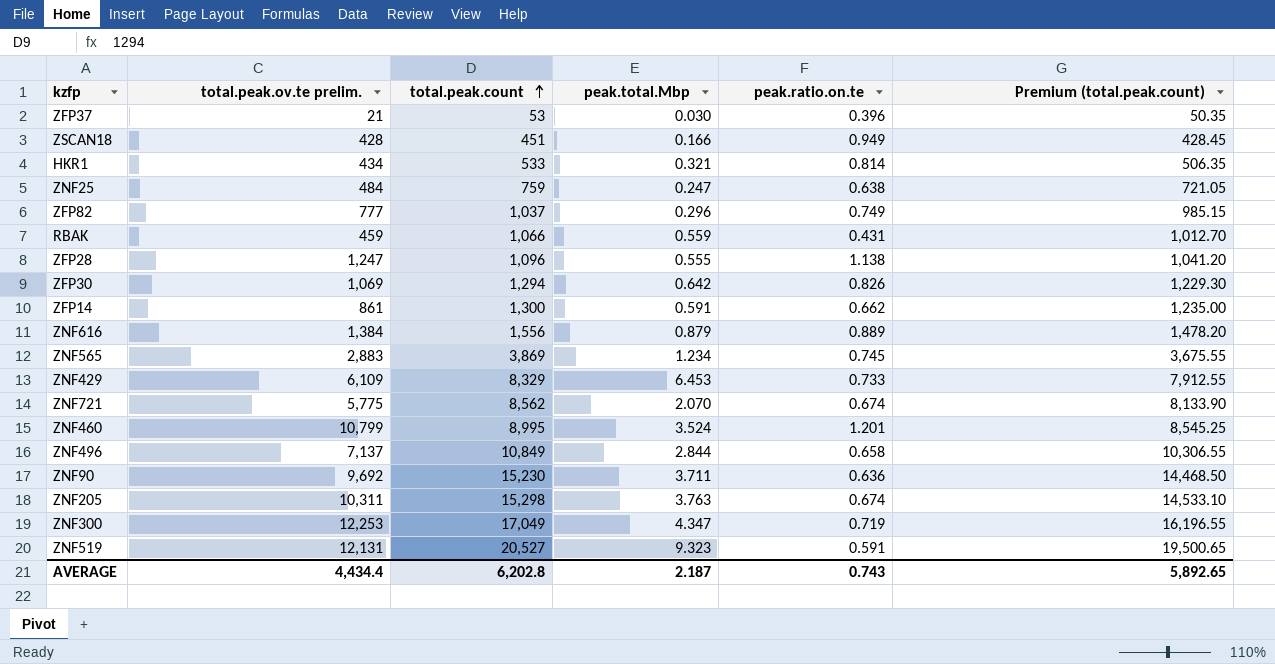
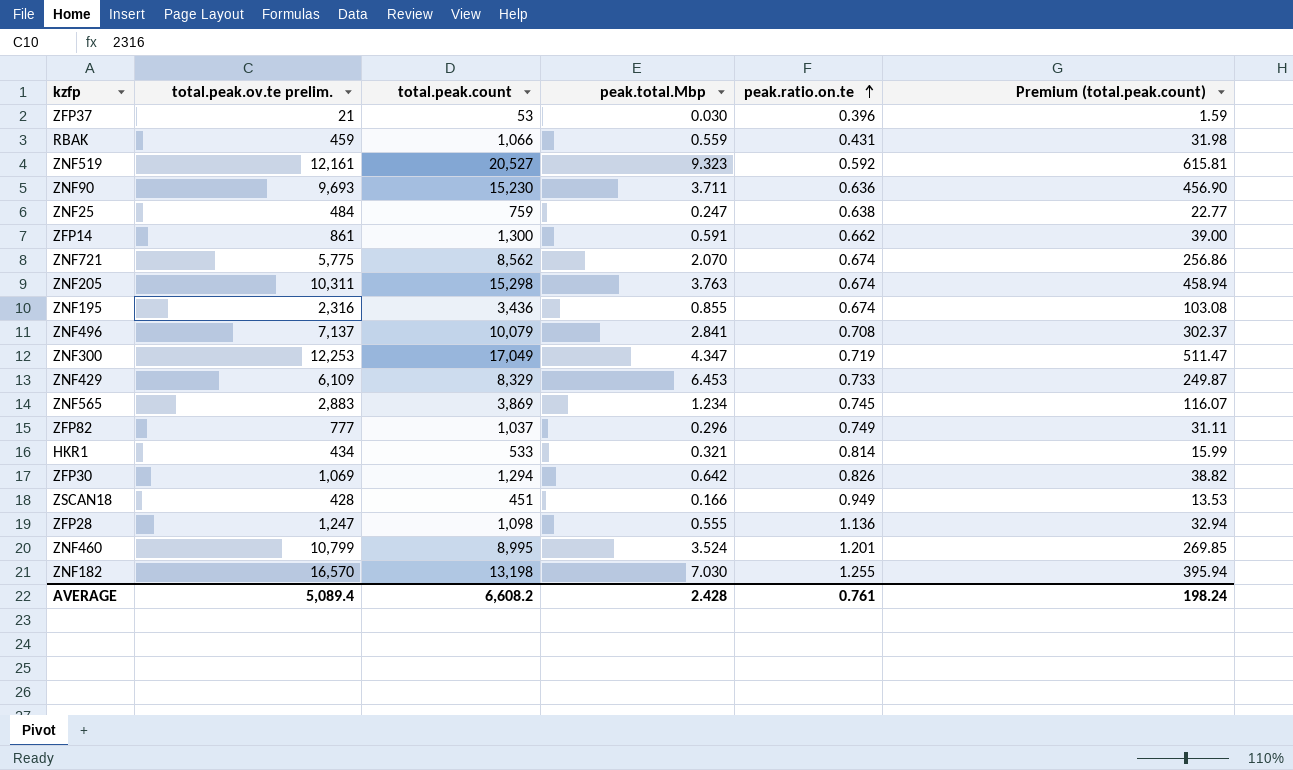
row order: total.peak.count ascending -> peak.ratio.on.te ascending
column Premium (total.peak.count) | formula: [total.peak.count] * 0.95 -> [total.peak.count] * 0.03
row ZNF616: 1,384 | 1,556 | 0.879 | 0.889 | 1,478.20 -> none
ZNF519 | total.peak.ov.te prelim.: 12,131 -> 12,161
ZNF519 | peak.ratio.on.te: 0.591 -> 0.592
ZNF90 | total.peak.ov.te prelim.: 9,692 -> 9,693
row ZNF195: none -> 2,316 | 3,436 | 0.855 | 0.674 | 103.08
ZNF496 | total.peak.count: 10,849 -> 10,079
ZNF496 | peak.total.Mbp: 2.844 -> 2.841
ZNF496 | peak.ratio.on.te: 0.658 -> 0.708
ZFP28 | total.peak.count: 1,096 -> 1,098
ZFP28 | peak.ratio.on.te: 1.138 -> 1.136
row ZNF182: none -> 16,570 | 13,198 | 7.030 | 1.255 | 395.94
AVERAGE | total.peak.ov.te prelim.: 4,434.4 -> 5,089.4
AVERAGE | total.peak.count: 6,202.8 -> 6,608.2
AVERAGE | peak.total.Mbp: 2.187 -> 2.428
AVERAGE | peak.ratio.on.te: 0.743 -> 0.761
AVERAGE | Premium (total.peak.count): 5,892.65 -> 198.24

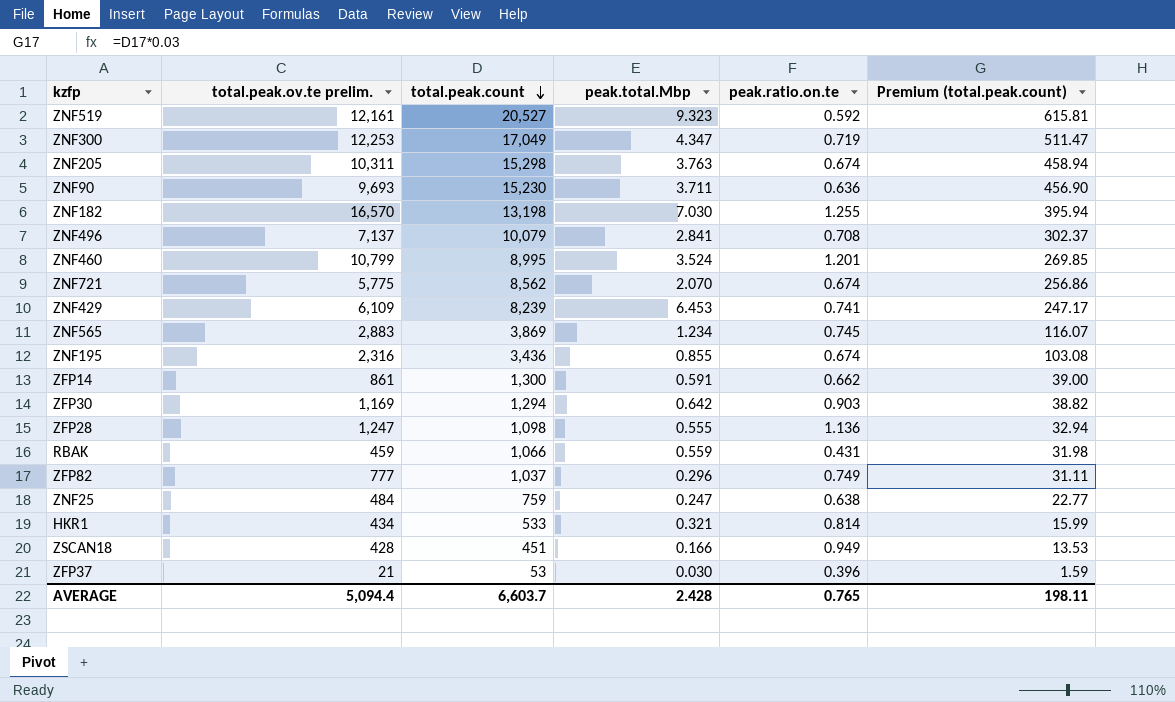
row order: peak.ratio.on.te ascending -> total.peak.count descending
ZNF429 | total.peak.count: 8,329 -> 8,239
ZNF429 | peak.ratio.on.te: 0.733 -> 0.741
ZNF429 | Premium (total.peak.count): 249.87 -> 247.17
ZFP30 | total.peak.ov.te prelim.: 1,069 -> 1,169
ZFP30 | peak.ratio.on.te: 0.826 -> 0.903
AVERAGE | total.peak.ov.te prelim.: 5,089.4 -> 5,094.4
AVERAGE | total.peak.count: 6,608.2 -> 6,603.7
AVERAGE | peak.ratio.on.te: 0.761 -> 0.765
AVERAGE | Premium (total.peak.count): 198.24 -> 198.11

